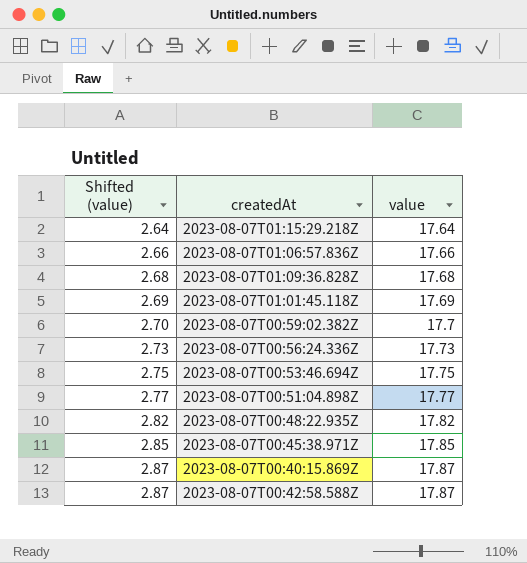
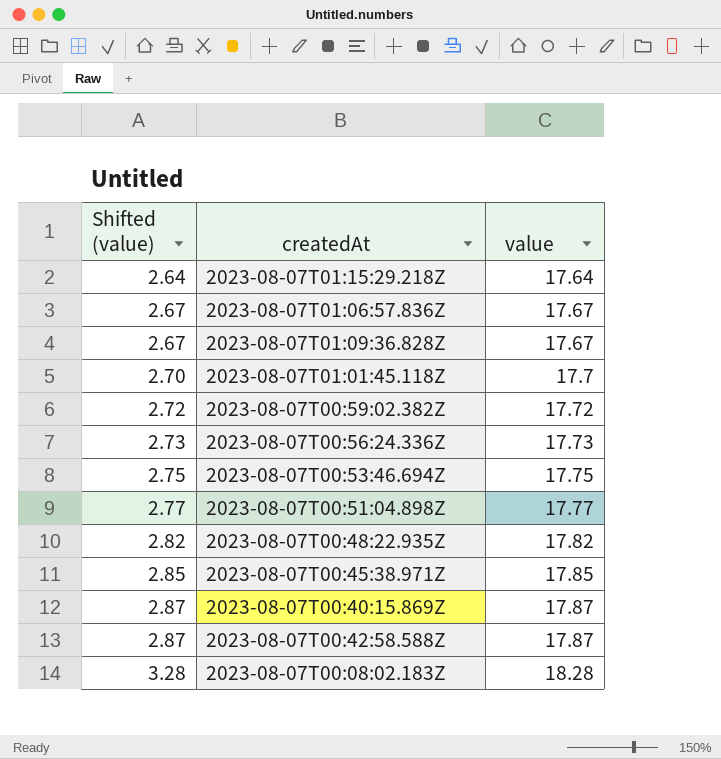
2023-08-07T01:06:57.836Z | Shifted (value): 2.66 -> 2.67
2023-08-07T01:06:57.836Z | value: 17.66 -> 17.67
2023-08-07T01:09:36.828Z | Shifted (value): 2.68 -> 2.67
2023-08-07T01:09:36.828Z | value: 17.68 -> 17.67
2023-08-07T01:01:45.118Z | Shifted (value): 2.69 -> 2.70
2023-08-07T01:01:45.118Z | value: 17.69 -> 17.7
2023-08-07T00:59:02.382Z | Shifted (value): 2.70 -> 2.72
2023-08-07T00:59:02.382Z | value: 17.7 -> 17.72
row 2023-08-07T00:08:02.183Z: none -> 3.28 | 18.28

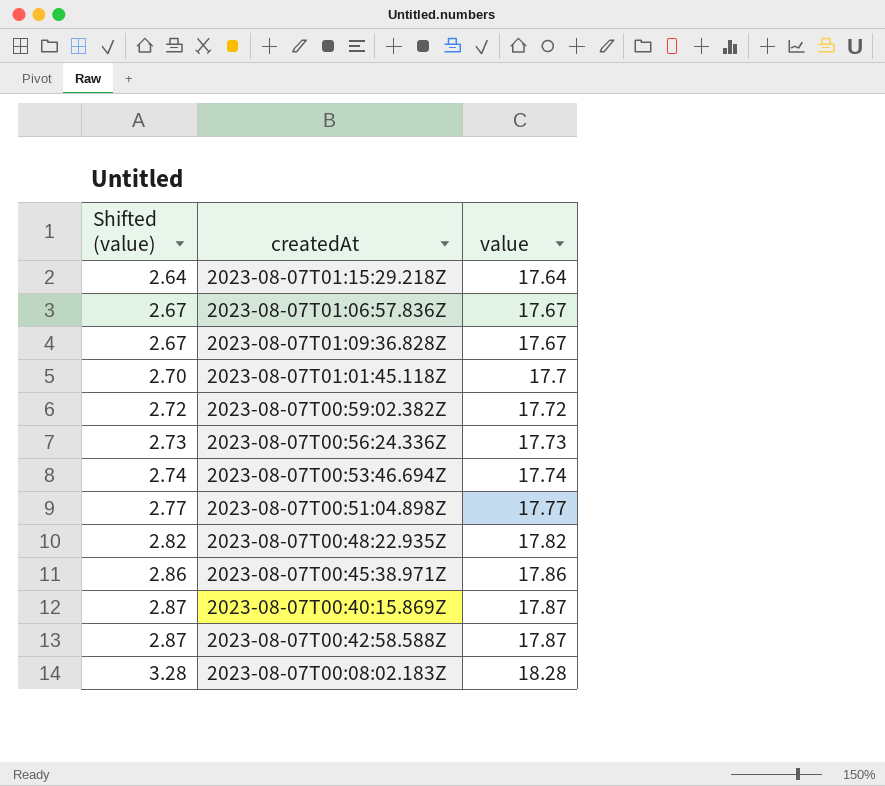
2023-08-07T00:53:46.694Z | Shifted (value): 2.75 -> 2.74
2023-08-07T00:53:46.694Z | value: 17.75 -> 17.74
2023-08-07T00:45:38.971Z | Shifted (value): 2.85 -> 2.86
2023-08-07T00:45:38.971Z | value: 17.85 -> 17.86

